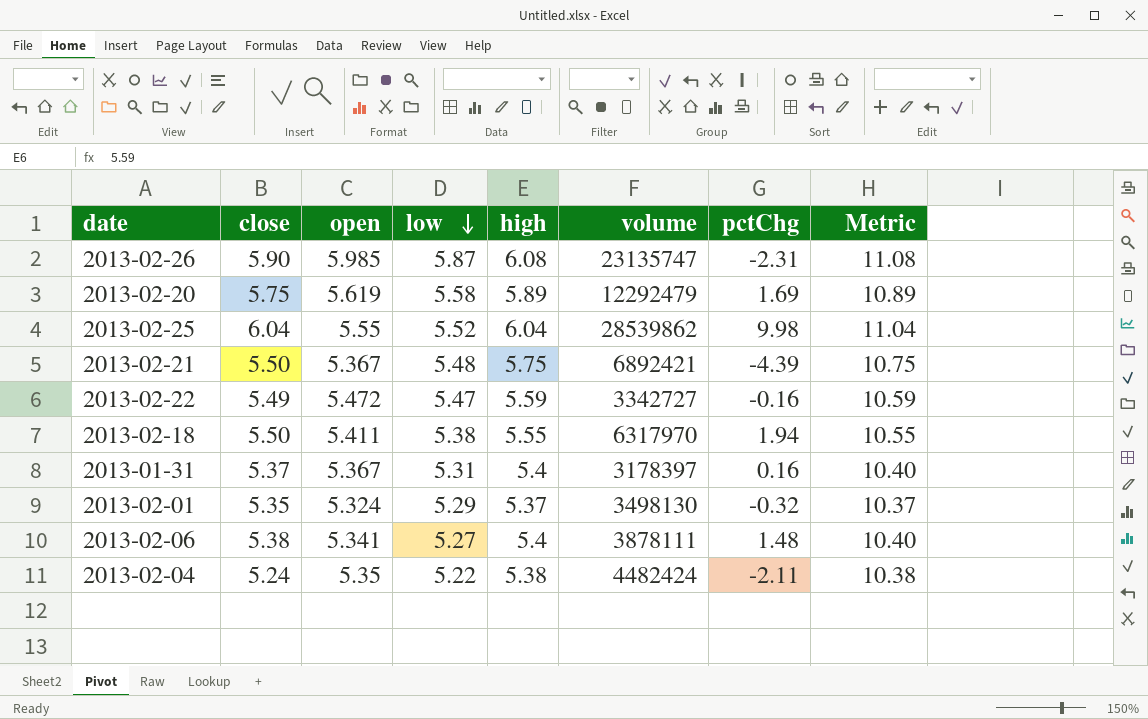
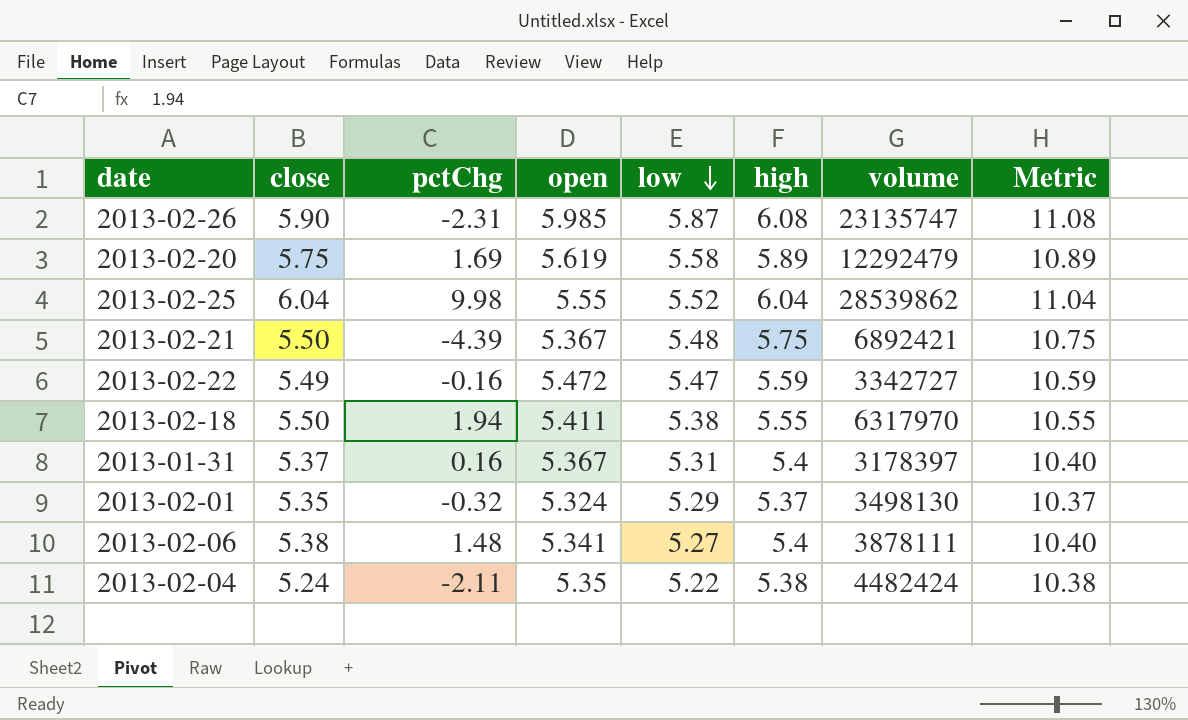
column pctChg | position: 7 -> 3

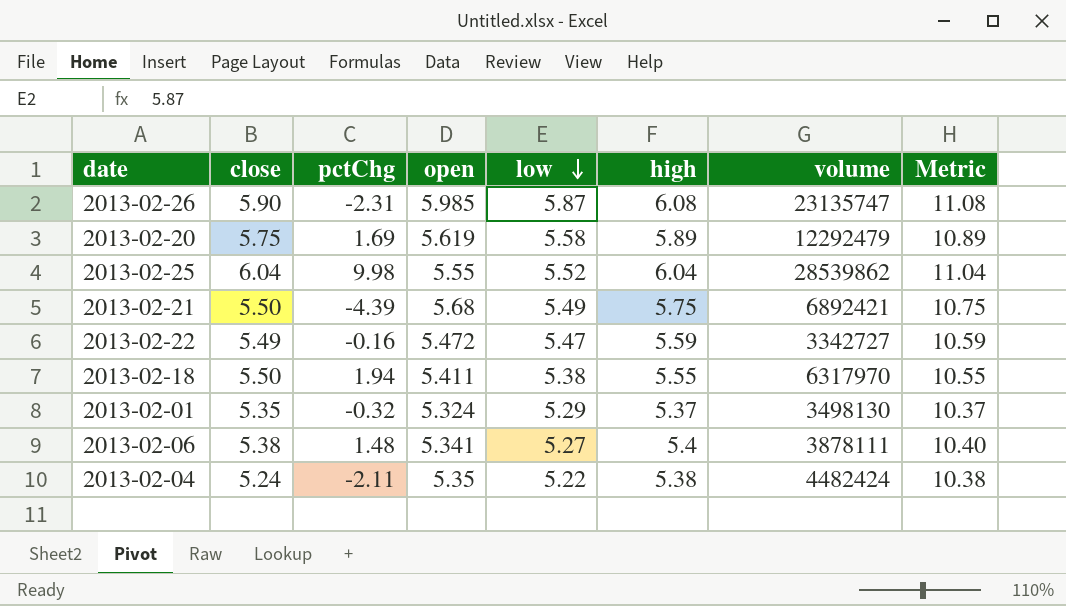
row 2013-01-31: 5.37 | 0.16 | 5.367 | 5.31 | 5.4 | 3178397 | 10.40 -> none
2013-02-21 | open: 5.367 -> 5.68
2013-02-21 | low: 5.48 -> 5.49

